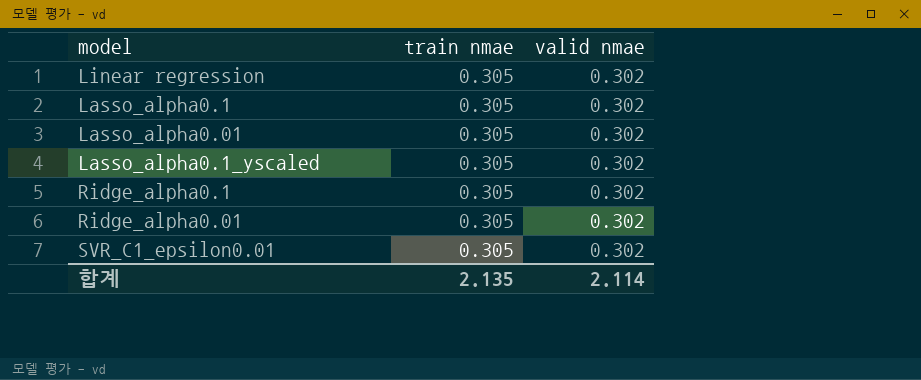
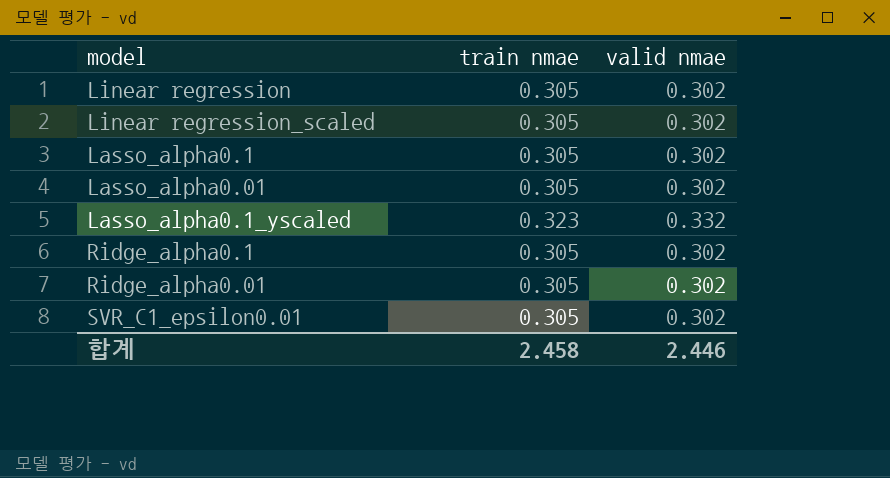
row Linear regression_scaled: none -> 0.305 | 0.302
Lasso_alpha0.1_yscaled | train nmae: 0.305 -> 0.323
Lasso_alpha0.1_yscaled | valid nmae: 0.302 -> 0.332
합계 | train nmae: 2.135 -> 2.458
합계 | valid nmae: 2.114 -> 2.446

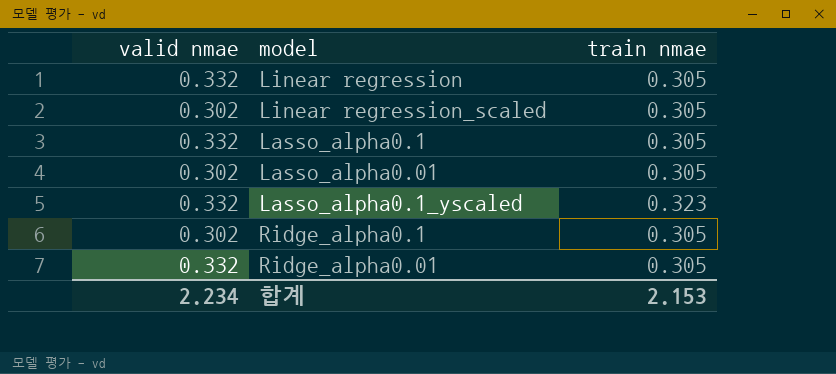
column valid nmae | position: 3 -> 1
row SVR_C1_epsilon0.01: 0.305 | 0.302 -> none
Linear regression | valid nmae: 0.302 -> 0.332
Lasso_alpha0.1 | valid nmae: 0.302 -> 0.332
Ridge_alpha0.01 | valid nmae: 0.302 -> 0.332
합계 | valid nmae: 2.446 -> 2.234
합계 | train nmae: 2.458 -> 2.153

